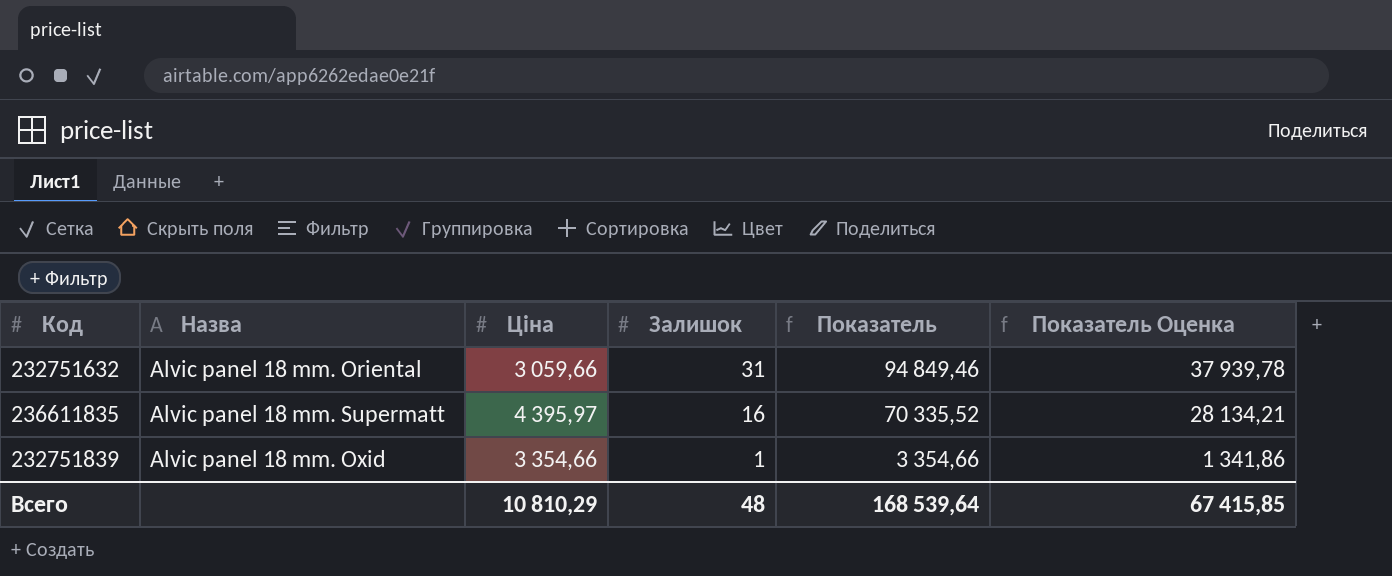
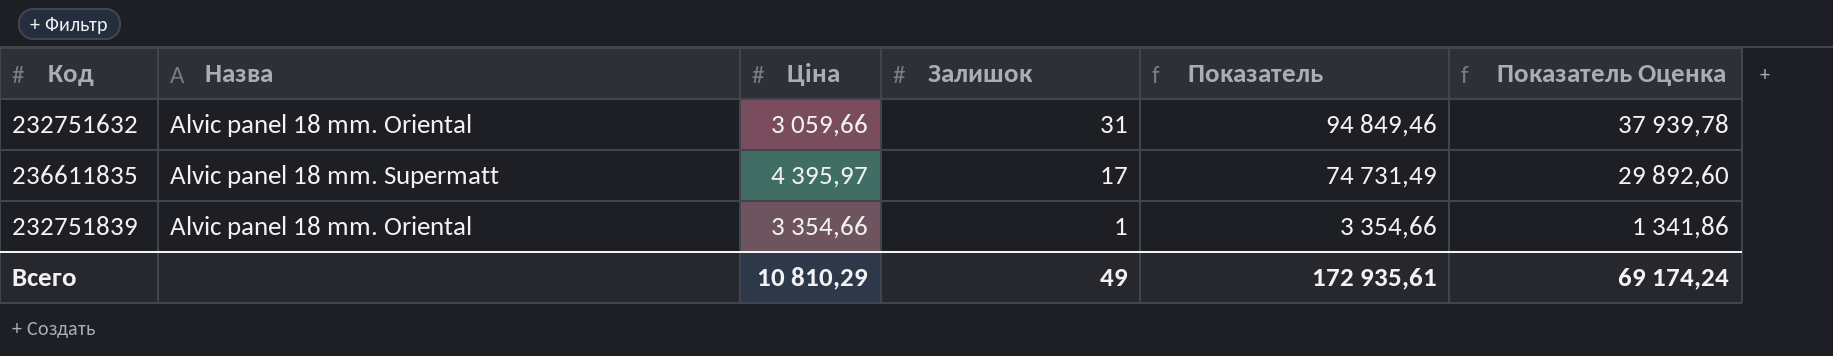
236611835 | Залишок: 16 -> 17
236611835 | Показатель: 70 335,52 -> 74 731,49
236611835 | Показатель Оценка: 28 134,21 -> 29 892,60
232751839 | Назва: Alvic panel 18 mm. Oxid -> Alvic panel 18 mm. Oriental
Всего | Залишок: 48 -> 49
Всего | Показатель: 168 539,64 -> 172 935,61
Всего | Показатель Оценка: 67 415,85 -> 69 174,24

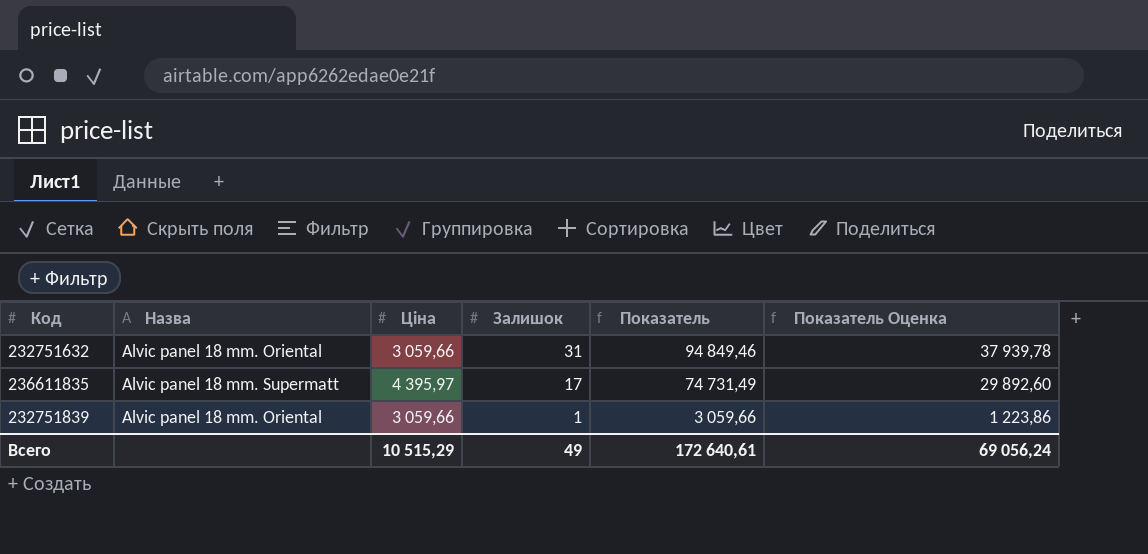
232751839 | Ціна: 3 354,66 -> 3 059,66
232751839 | Показатель: 3 354,66 -> 3 059,66
232751839 | Показатель Оценка: 1 341,86 -> 1 223,86
Всего | Ціна: 10 810,29 -> 10 515,29
Всего | Показатель: 172 935,61 -> 172 640,61
Всего | Показатель Оценка: 69 174,24 -> 69 056,24

